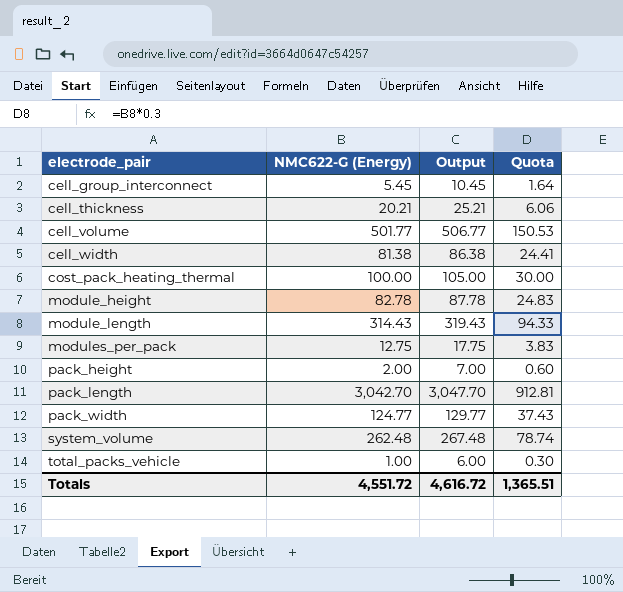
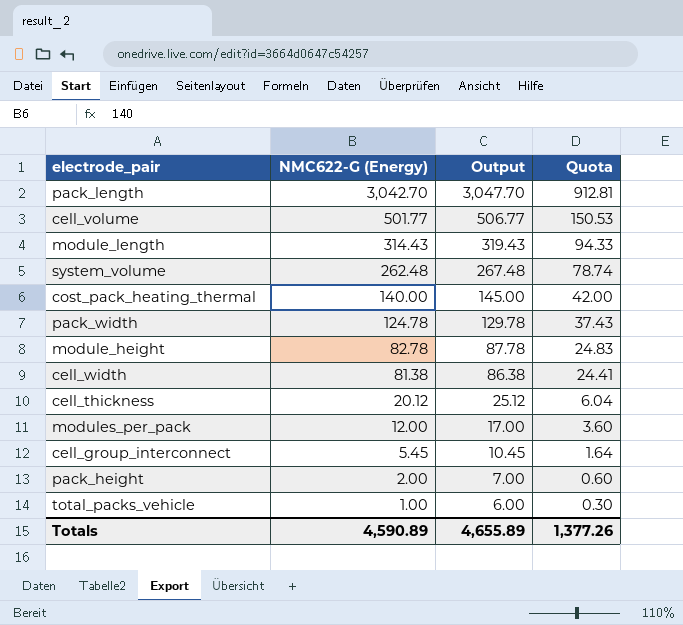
row order: electrode_pair ascending -> NMC622-G (Energy) descending
cost_pack_heating_thermal | NMC622-G (Energy): 100.00 -> 140.00
cost_pack_heating_thermal | Output: 105.00 -> 145.00
cost_pack_heating_thermal | Quota: 30.00 -> 42.00
pack_width | NMC622-G (Energy): 124.77 -> 124.78
pack_width | Output: 129.77 -> 129.78
cell_thickness | NMC622-G (Energy): 20.21 -> 20.12
cell_thickness | Output: 25.21 -> 25.12
cell_thickness | Quota: 6.06 -> 6.04
modules_per_pack | NMC622-G (Energy): 12.75 -> 12.00
modules_per_pack | Output: 17.75 -> 17.00
modules_per_pack | Quota: 3.83 -> 3.60
Totals | NMC622-G (Energy): 4,551.72 -> 4,590.89
Totals | Output: 4,616.72 -> 4,655.89
Totals | Quota: 1,365.51 -> 1,377.26

